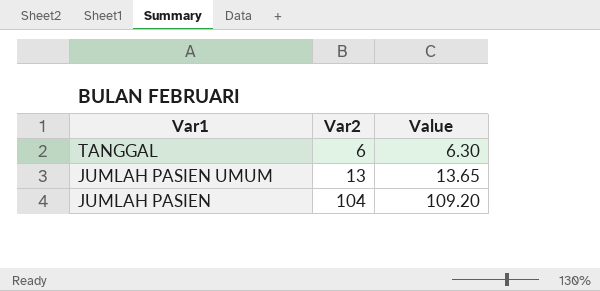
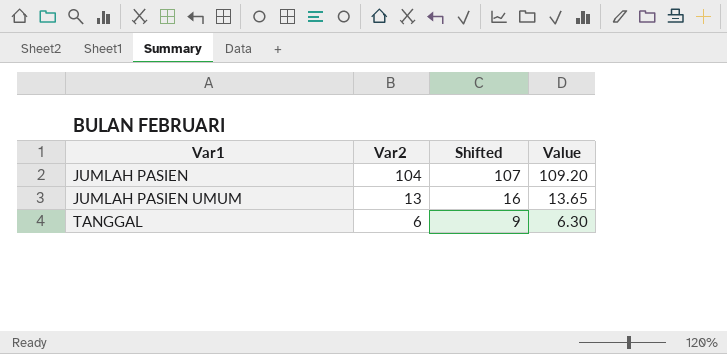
row order: Var1 descending -> Var1 ascending
column Shifted | formula: none -> [Var2] + 3

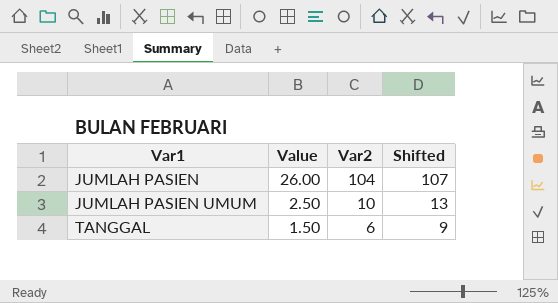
column Value | formula: [Var2] * 1.05 -> [Var2] * 0.25
column Value | position: 4 -> 2
JUMLAH PASIEN UMUM | Var2: 13 -> 10
JUMLAH PASIEN UMUM | Shifted: 16 -> 13

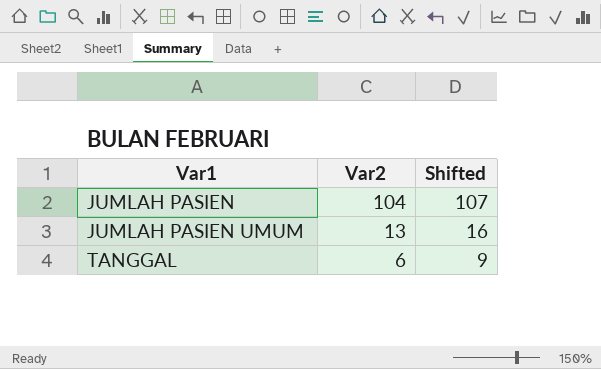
column Value | formula: [Var2] * 0.25 -> none
JUMLAH PASIEN UMUM | Var2: 10 -> 13
JUMLAH PASIEN UMUM | Shifted: 13 -> 16

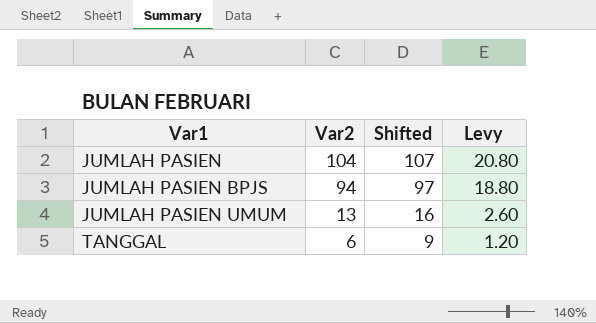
column Levy | formula: none -> [Var2] * 0.2
row JUMLAH PASIEN BPJS: none -> 94 | 97 | 18.80

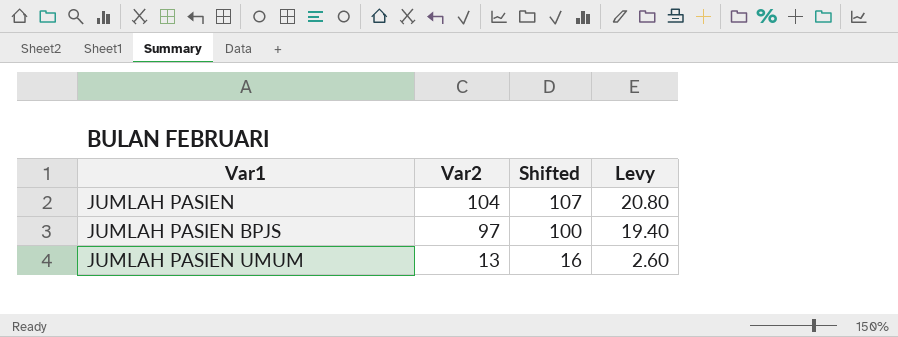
row TANGGAL: 6 | 9 | 1.20 -> none
JUMLAH PASIEN BPJS | Var2: 94 -> 97
JUMLAH PASIEN BPJS | Shifted: 97 -> 100
JUMLAH PASIEN BPJS | Levy: 18.80 -> 19.40

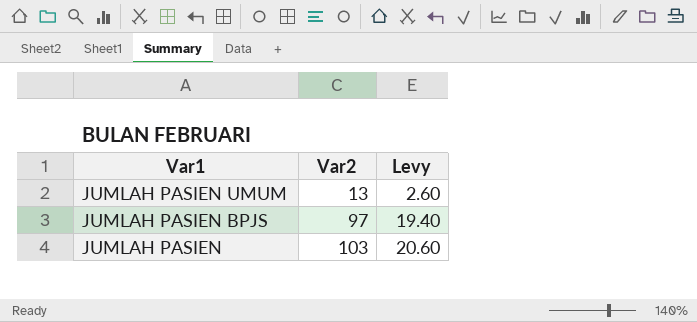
row order: Var1 ascending -> Var1 descending
column Shifted | formula: [Var2] + 3 -> none
JUMLAH PASIEN | Var2: 104 -> 103
JUMLAH PASIEN | Levy: 20.80 -> 20.60

